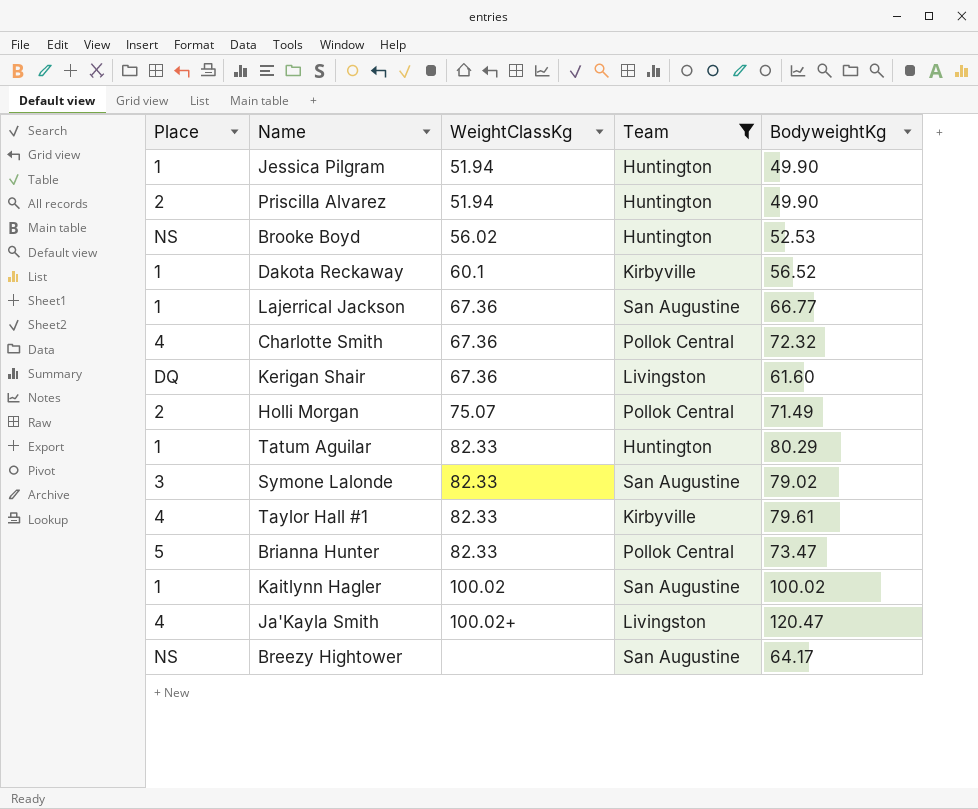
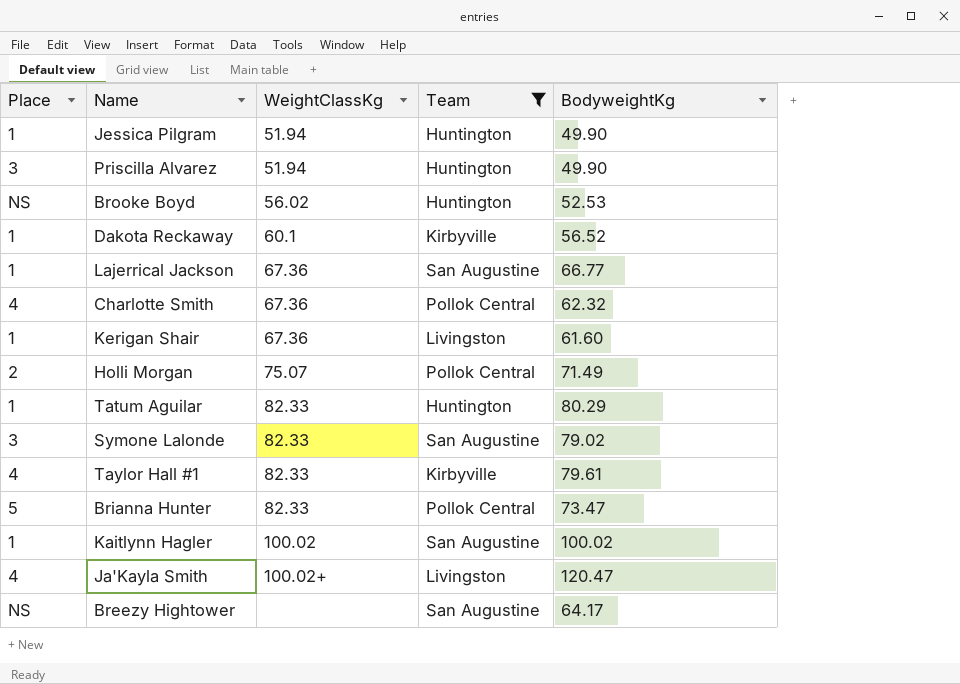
Priscilla Alvarez | Place: 2 -> 3
Charlotte Smith | BodyweightKg: 72.32 -> 62.32
Kerigan Shair | Place: DQ -> 1

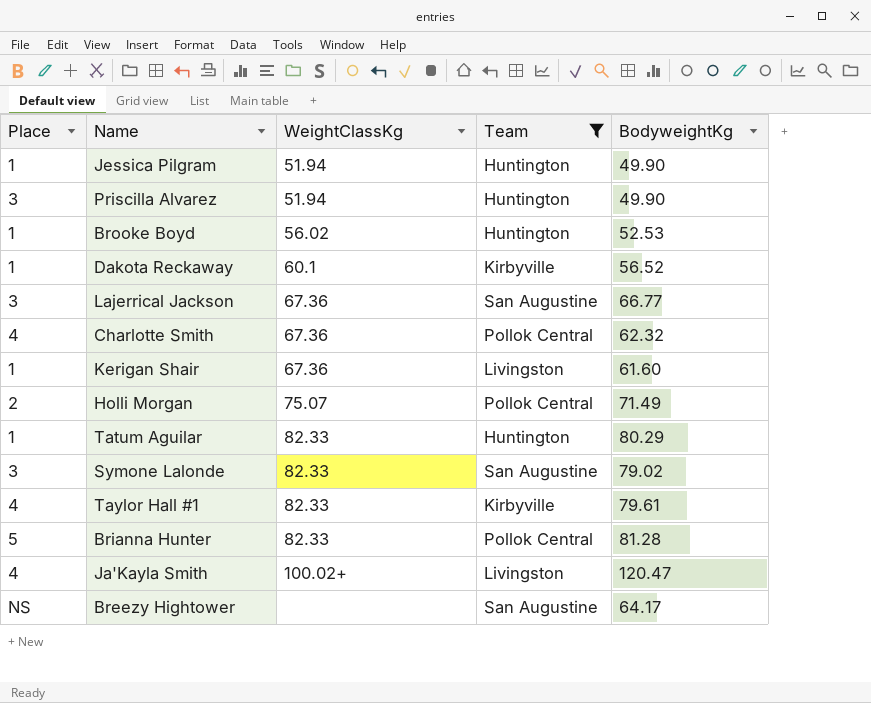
row Kaitlynn Hagler: 1 | 100.02 | San Augustine | 100.02 -> none
Brooke Boyd | Place: NS -> 1
Lajerrical Jackson | Place: 1 -> 3
Brianna Hunter | BodyweightKg: 73.47 -> 81.28

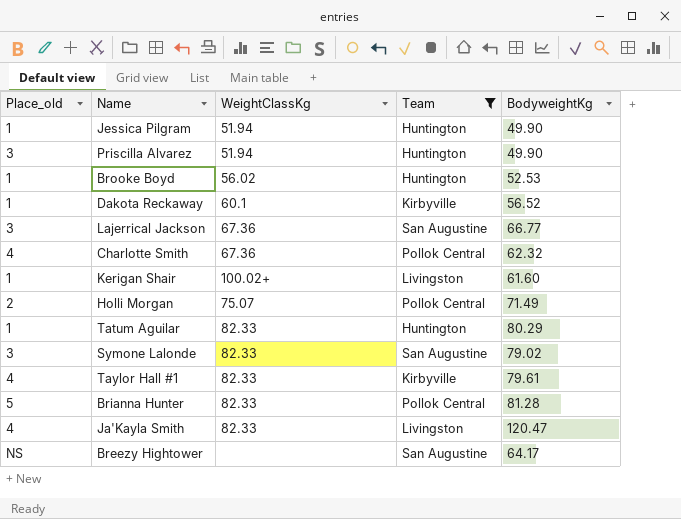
column name: Place -> Place_old
Kerigan Shair | WeightClassKg: 67.36 -> 100.02+
Ja'Kayla Smith | WeightClassKg: 100.02+ -> 82.33

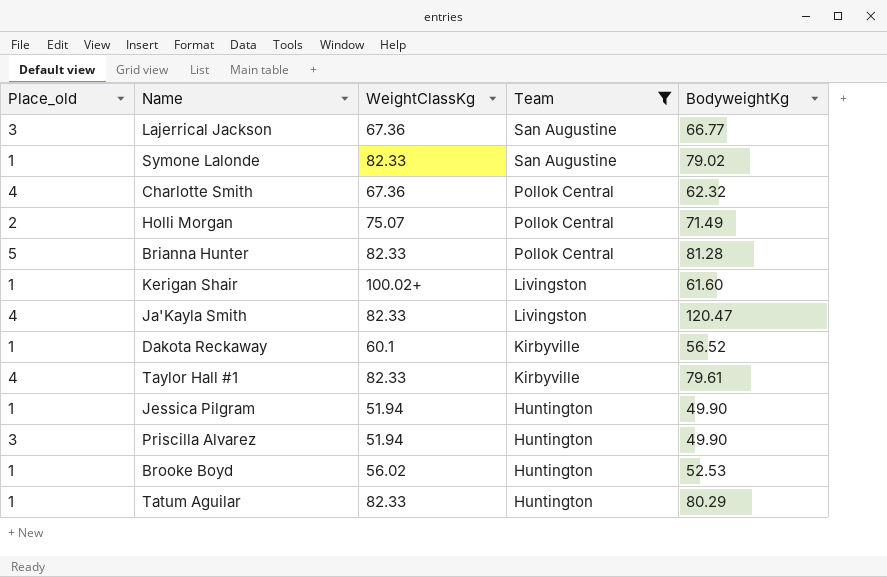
row order: none -> Team descending
row Breezy Hightower: NS | none | San Augustine | 64.17 -> none
Symone Lalonde | Place_old: 3 -> 1

